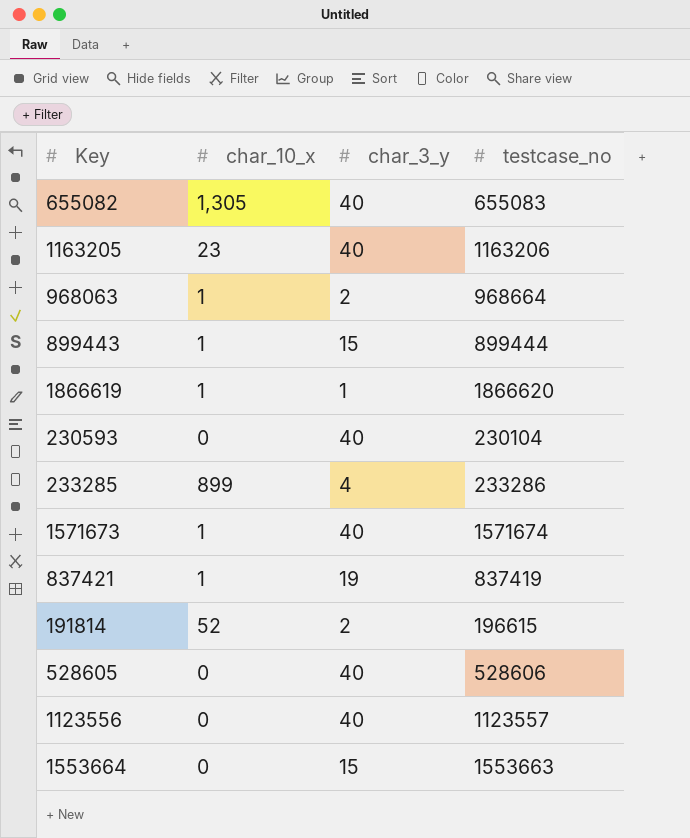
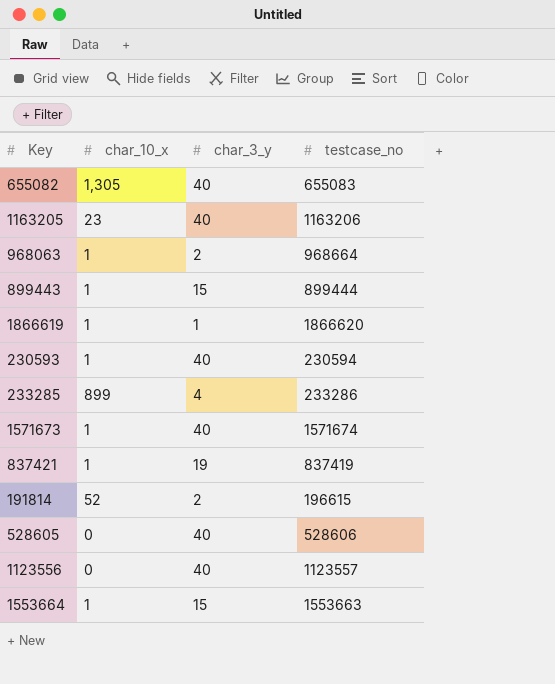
230593 | char_10_x: 0 -> 1
230593 | testcase_no: 230104 -> 230594
1553664 | char_10_x: 0 -> 1

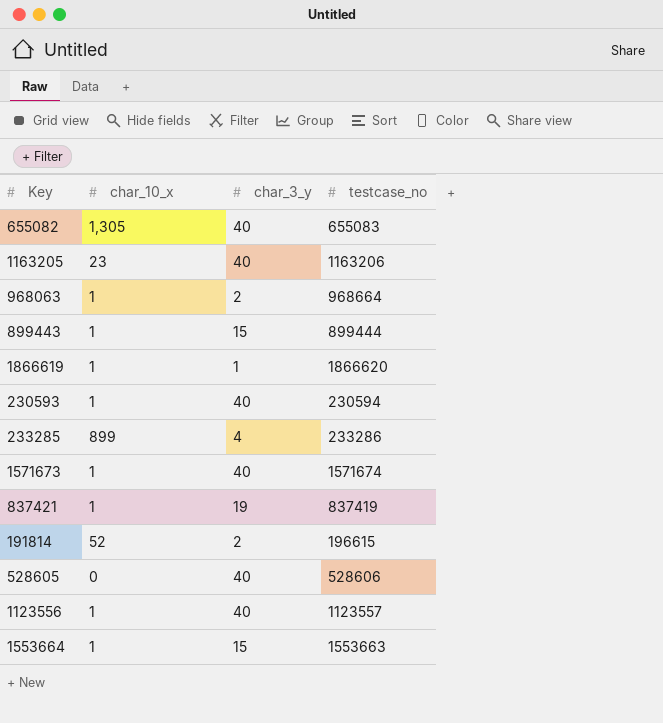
1123556 | char_10_x: 0 -> 1

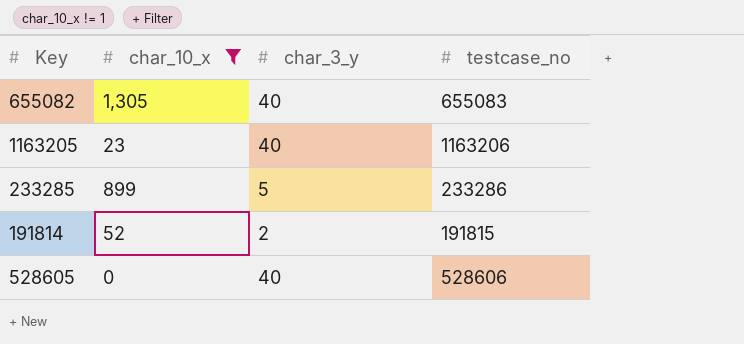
filter: none -> char_10_x != 1
233285 | char_3_y: 4 -> 5
191814 | testcase_no: 196615 -> 191815

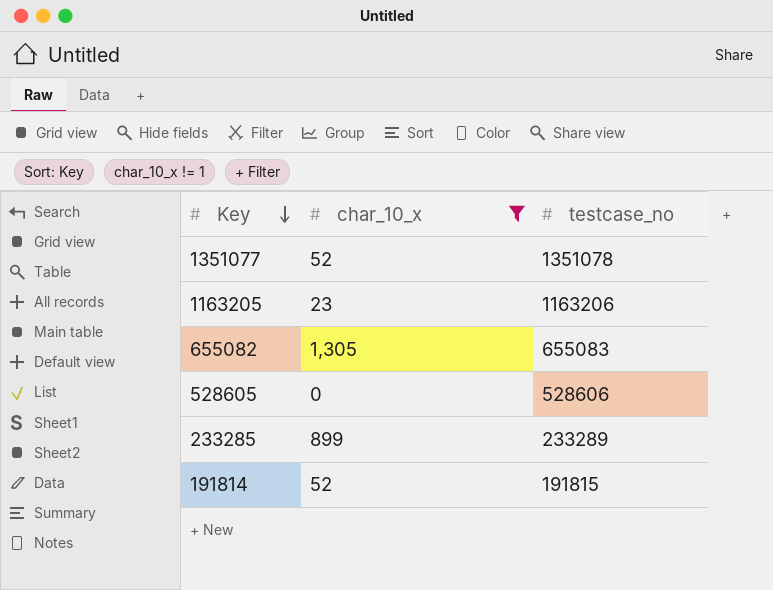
row order: none -> Key descending
column char_3_y | position: 3 -> none
row 1351077: none -> 52 | 1351078
233285 | testcase_no: 233286 -> 233289

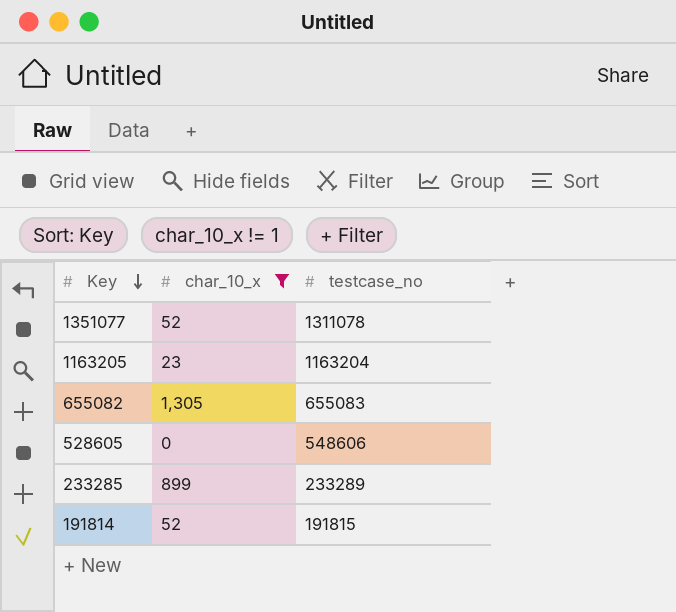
1351077 | testcase_no: 1351078 -> 1311078
1163205 | testcase_no: 1163206 -> 1163204
528605 | testcase_no: 528606 -> 548606

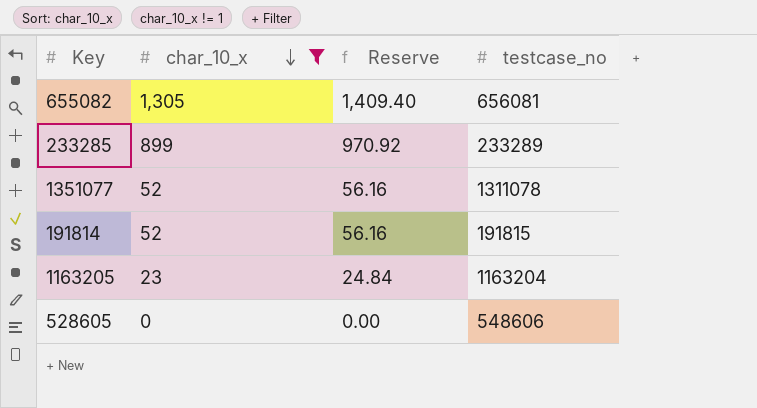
row order: Key descending -> char_10_x descending
column Reserve | formula: none -> [char_10_x] * 1.08
655082 | testcase_no: 655083 -> 656081

